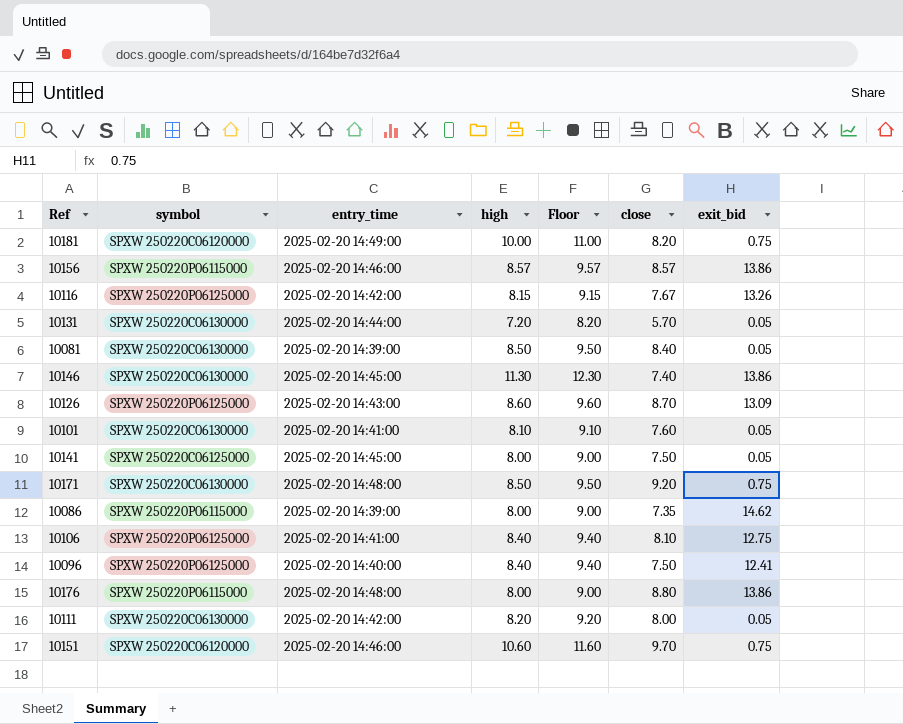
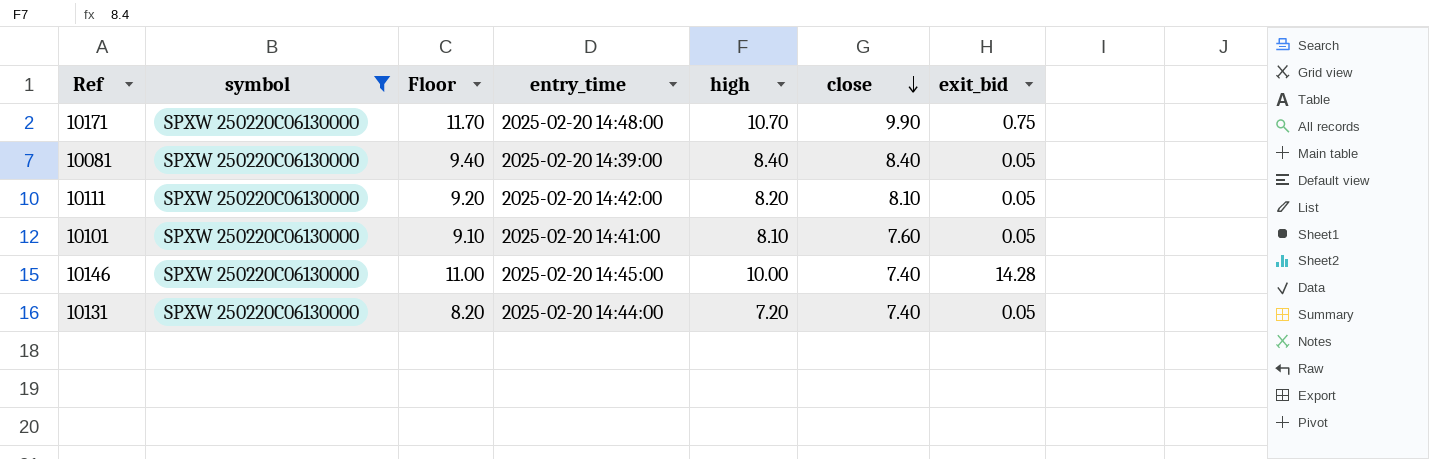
filter: none -> symbol = SPXW 250220C06130000
row order: none -> close descending
column Floor | position: 5 -> 3
10171 | Floor: 9.50 -> 11.70
10171 | high: 8.50 -> 10.70
10171 | close: 9.20 -> 9.90
10081 | Floor: 9.50 -> 9.40
10081 | high: 8.50 -> 8.40
10111 | close: 8.00 -> 8.10
10146 | Floor: 12.30 -> 11.00
10146 | high: 11.30 -> 10.00
10146 | exit_bid: 13.86 -> 14.28
10131 | close: 5.70 -> 7.40

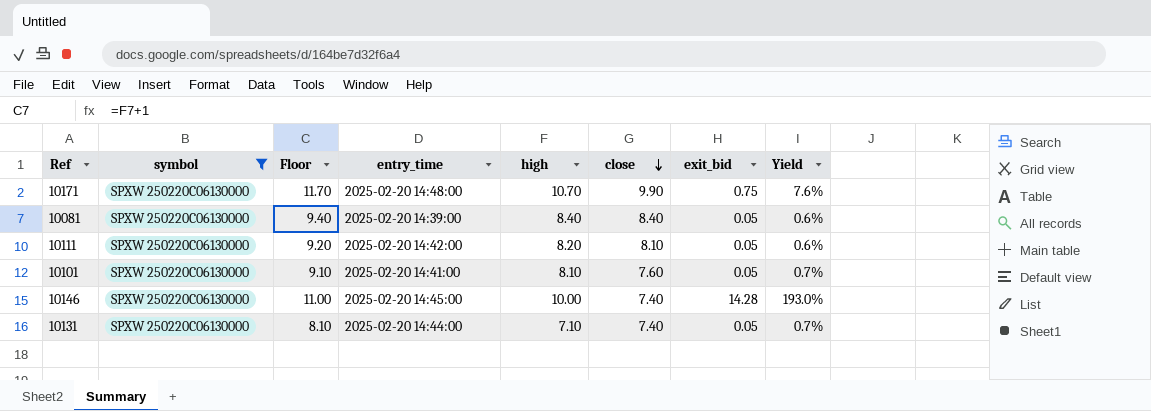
column Yield | formula: none -> [exit_bid] / [close]
10131 | Floor: 8.20 -> 8.10
10131 | high: 7.20 -> 7.10

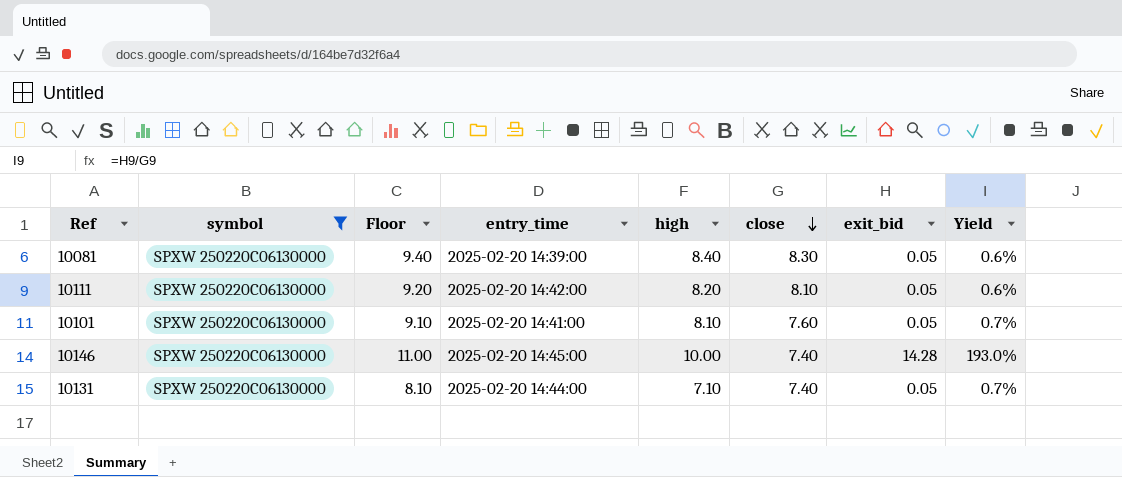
row 10171: SPXW 250220C06130000 | 11.70 | 2025-02-20 14:48:00 | 10.70 | 9.90 | 0.75 | 7.6% -> none
10081 | close: 8.40 -> 8.30

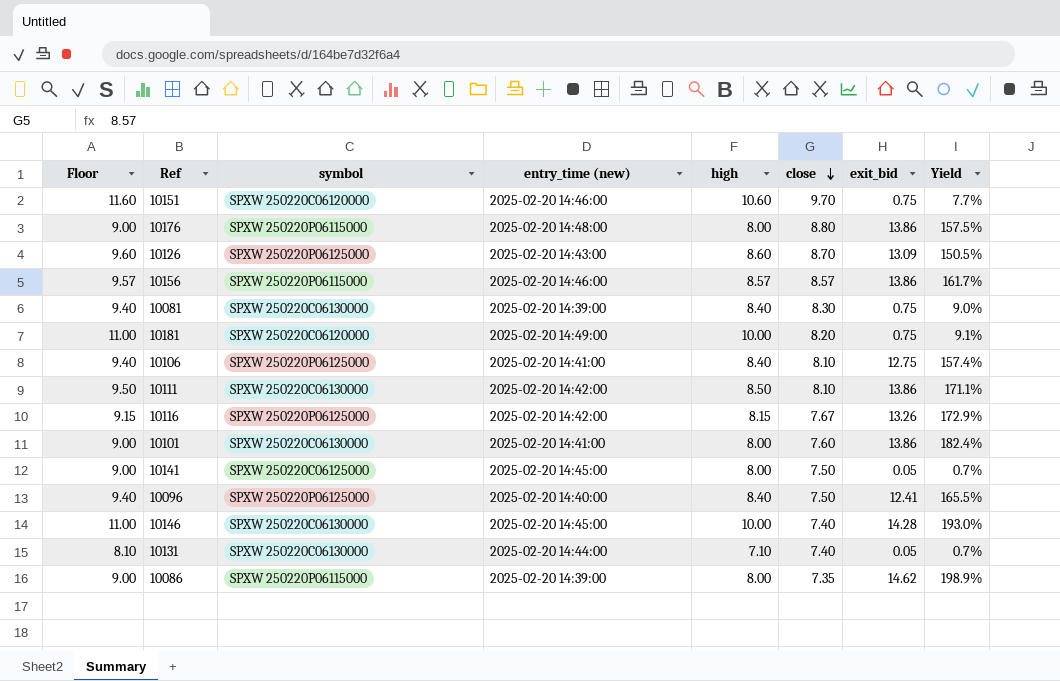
filter: symbol = SPXW 250220C06130000 -> none
column Floor | position: 3 -> 1
column name: entry_time -> entry_time (new)
10081 | exit_bid: 0.05 -> 0.75
10081 | Yield: 0.6% -> 9.0%
10111 | Floor: 9.20 -> 9.50
10111 | high: 8.20 -> 8.50
10111 | exit_bid: 0.05 -> 13.86
10111 | Yield: 0.6% -> 171.1%
10101 | Floor: 9.10 -> 9.00
10101 | high: 8.10 -> 8.00
10101 | exit_bid: 0.05 -> 13.86
10101 | Yield: 0.7% -> 182.4%

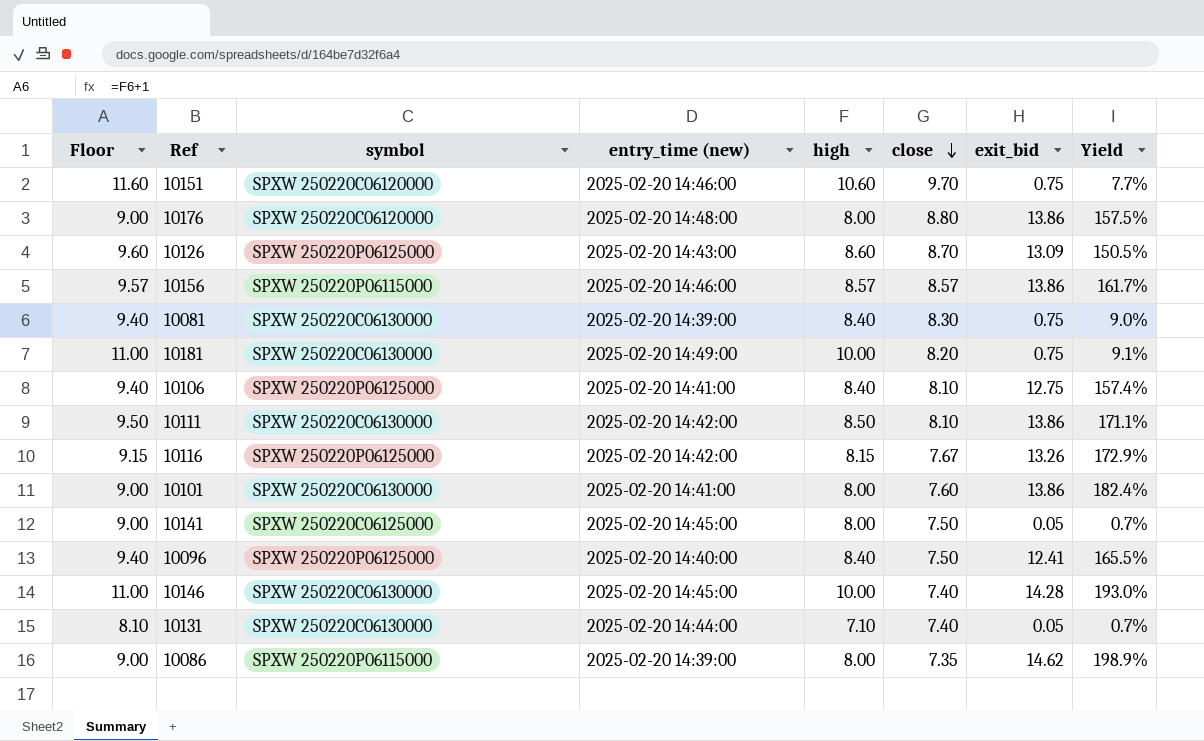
10176 | symbol: SPXW 250220P06115000 -> SPXW 250220C06120000
10181 | symbol: SPXW 250220C06120000 -> SPXW 250220C06130000

